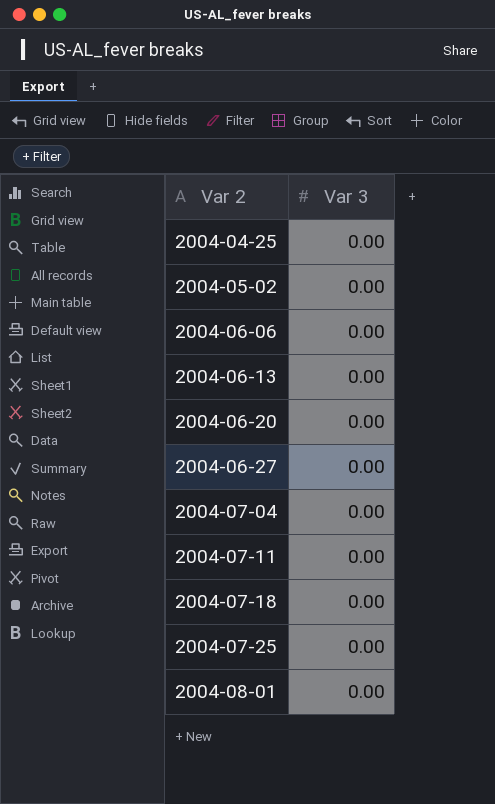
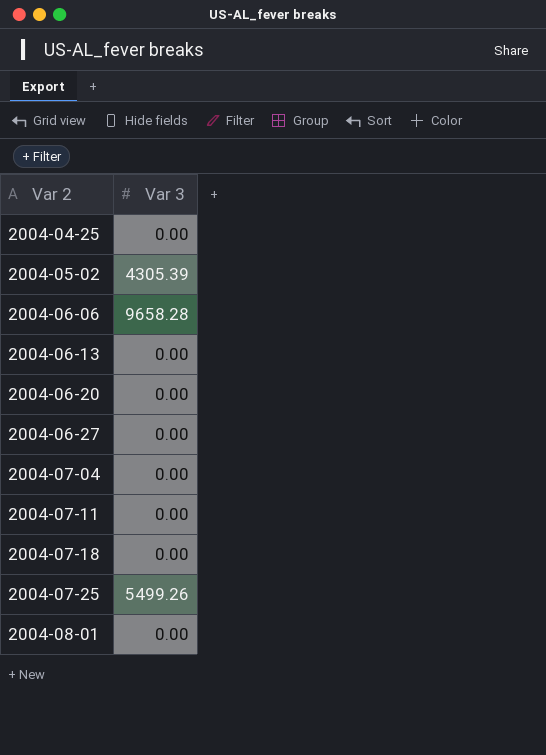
2004-05-02 | Var 3: 0.00 -> 4305.39
2004-06-06 | Var 3: 0.00 -> 9658.28
2004-07-25 | Var 3: 0.00 -> 5499.26

